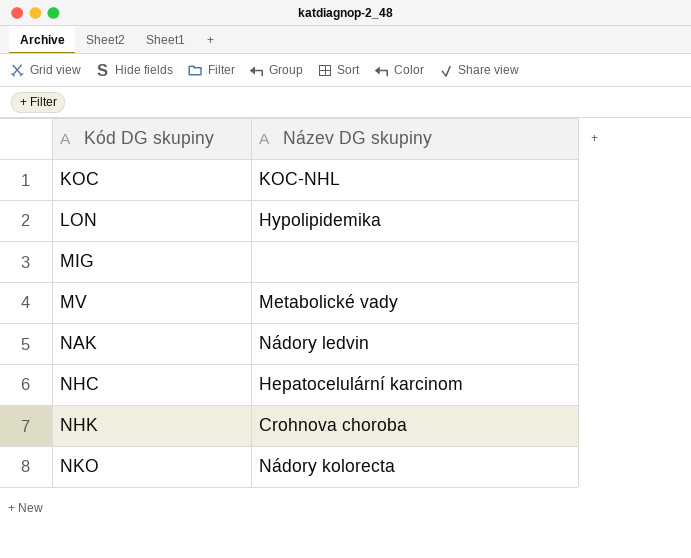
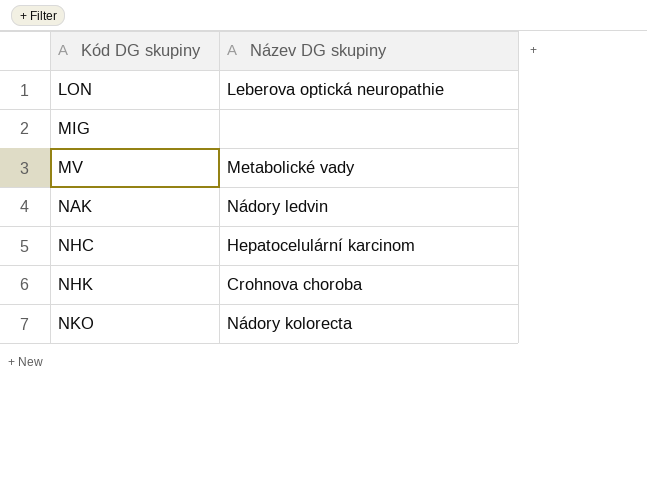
row KOC: KOC-NHL -> none
LON | Název DG skupiny: Hypolipidemika -> Leberova optická neuropathie

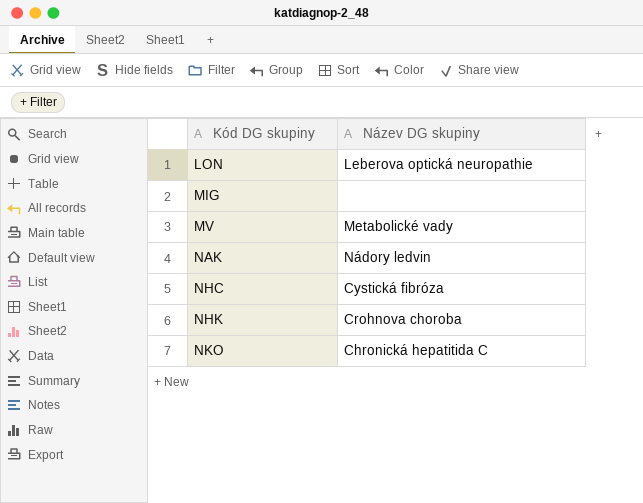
NHC | Název DG skupiny: Hepatocelulární karcinom -> Cystická fibróza
NKO | Název DG skupiny: Nádory kolorecta -> Chronická hepatitida C

